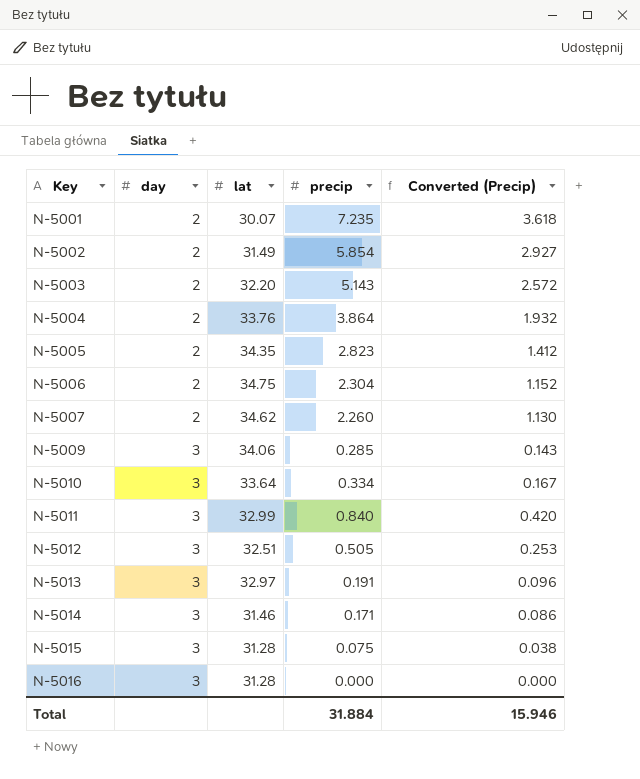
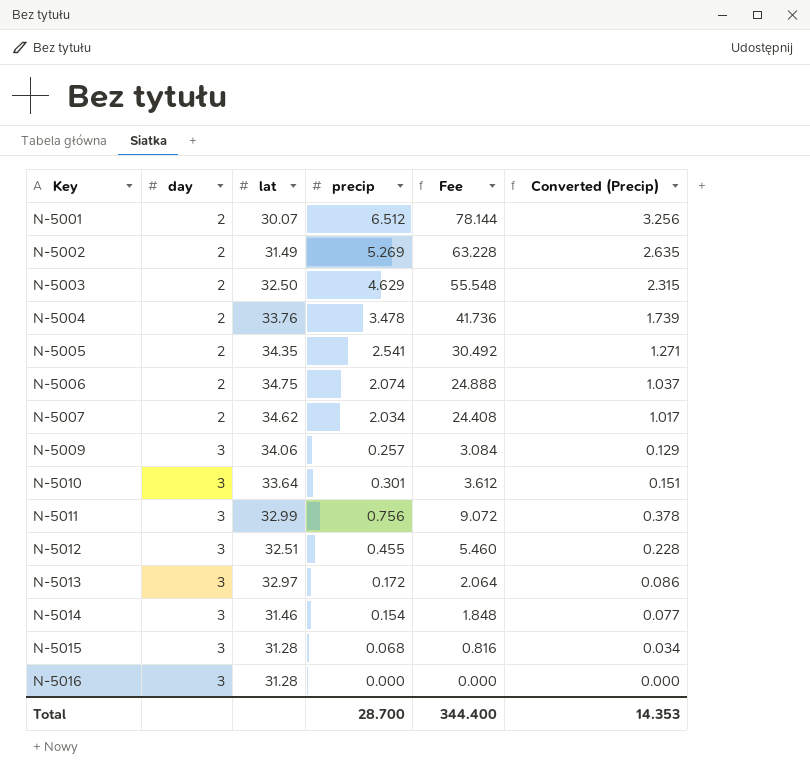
column Fee | formula: none -> [precip] * 12
N-5001 | precip: 7.235 -> 6.512
N-5001 | Converted (Precip): 3.618 -> 3.256
N-5002 | precip: 5.854 -> 5.269
N-5002 | Converted (Precip): 2.927 -> 2.635
N-5003 | lat: 32.20 -> 32.50
N-5003 | precip: 5.143 -> 4.629
N-5003 | Converted (Precip): 2.572 -> 2.315
N-5004 | precip: 3.864 -> 3.478
N-5004 | Converted (Precip): 1.932 -> 1.739
N-5005 | precip: 2.823 -> 2.541
N-5005 | Converted (Precip): 1.412 -> 1.271
N-5006 | precip: 2.304 -> 2.074
N-5006 | Converted (Precip): 1.152 -> 1.037
N-5007 | precip: 2.260 -> 2.034
N-5007 | Converted (Precip): 1.130 -> 1.017
N-5009 | precip: 0.285 -> 0.257
N-5009 | Converted (Precip): 0.143 -> 0.129
N-5010 | precip: 0.334 -> 0.301
N-5010 | Converted (Precip): 0.167 -> 0.151
N-5011 | precip: 0.840 -> 0.756
N-5011 | Converted (Precip): 0.420 -> 0.378
N-5012 | precip: 0.505 -> 0.455
N-5012 | Converted (Precip): 0.253 -> 0.228
N-5013 | precip: 0.191 -> 0.172
N-5013 | Converted (Precip): 0.096 -> 0.086
N-5014 | precip: 0.171 -> 0.154
N-5014 | Converted (Precip): 0.086 -> 0.077
N-5015 | precip: 0.075 -> 0.068
N-5015 | Converted (Precip): 0.038 -> 0.034
Total | precip: 31.884 -> 28.700
Total | Converted (Precip): 15.946 -> 14.353

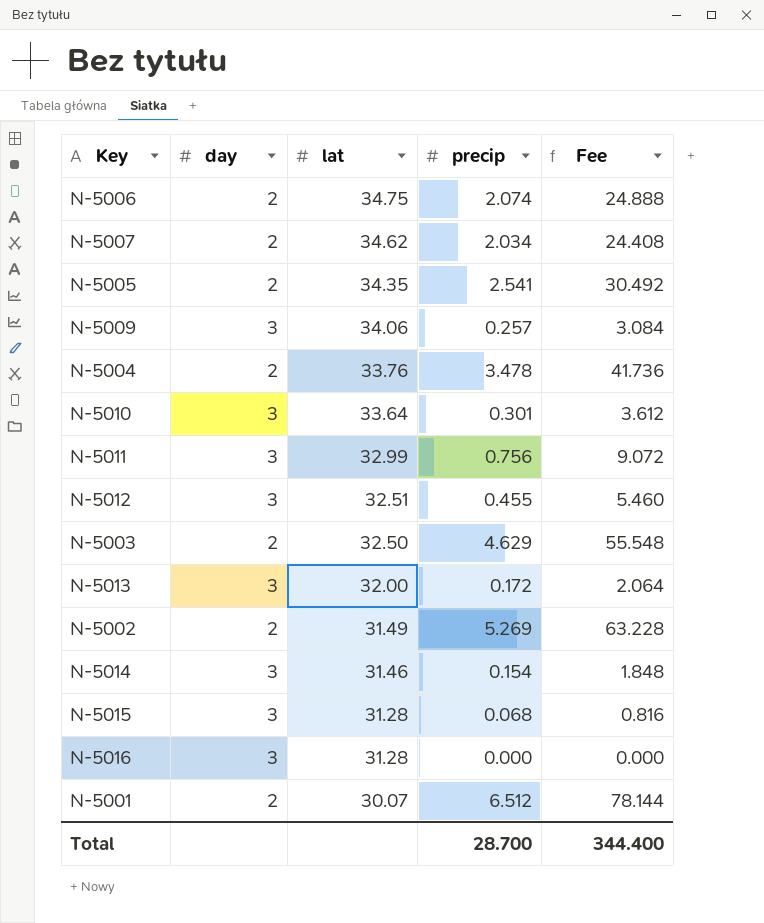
row order: Key ascending -> lat descending
column Converted (Precip) | formula: [precip] * 0.5 -> none
N-5013 | lat: 32.97 -> 32.00

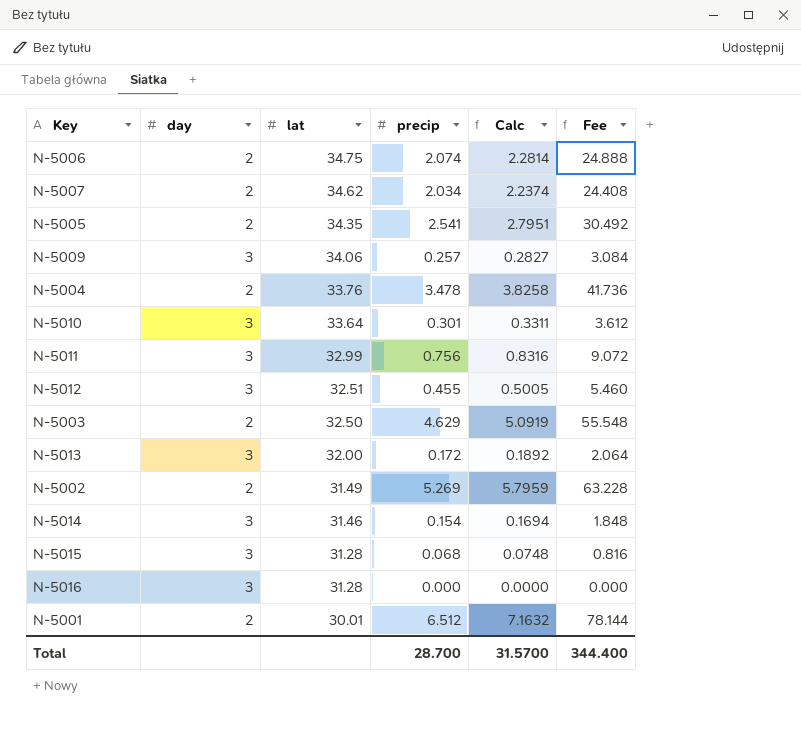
column Calc | formula: none -> [precip] * 1.1
N-5001 | lat: 30.07 -> 30.01

